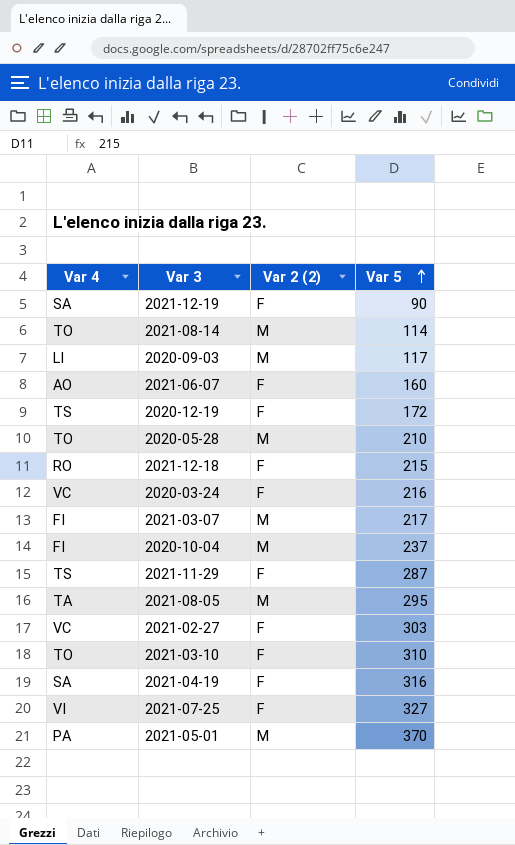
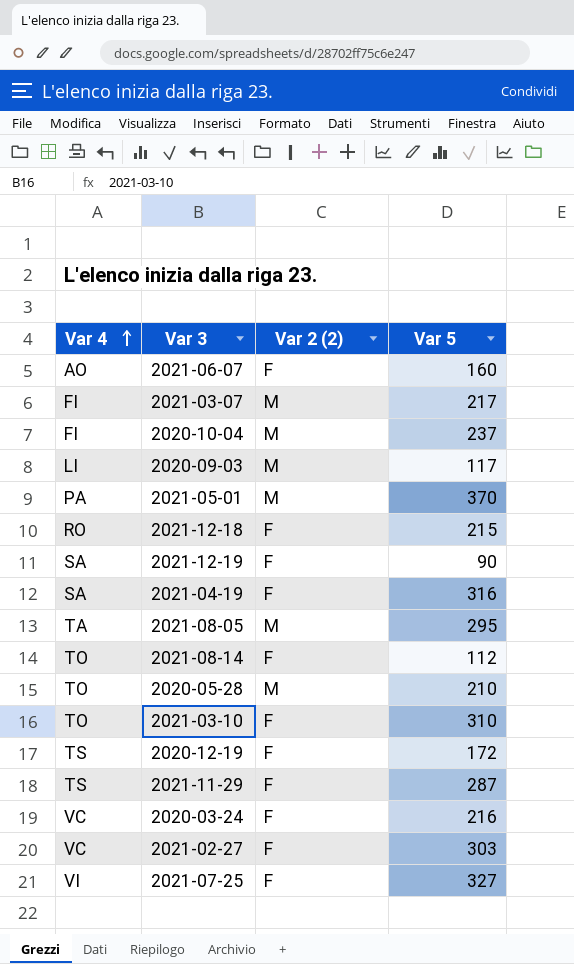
row order: Var 5 ascending -> Var 4 ascending
2021-08-14 | Var 2 (2): M -> F
2021-08-14 | Var 5: 114 -> 112

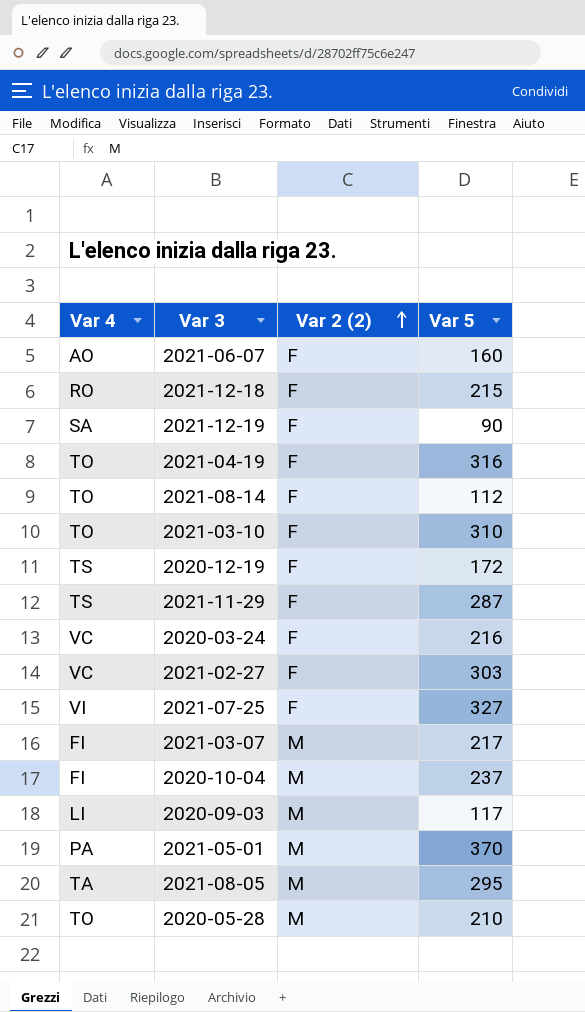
row order: Var 4 ascending -> Var 2 (2) ascending
2021-04-19 | Var 4: SA -> TO

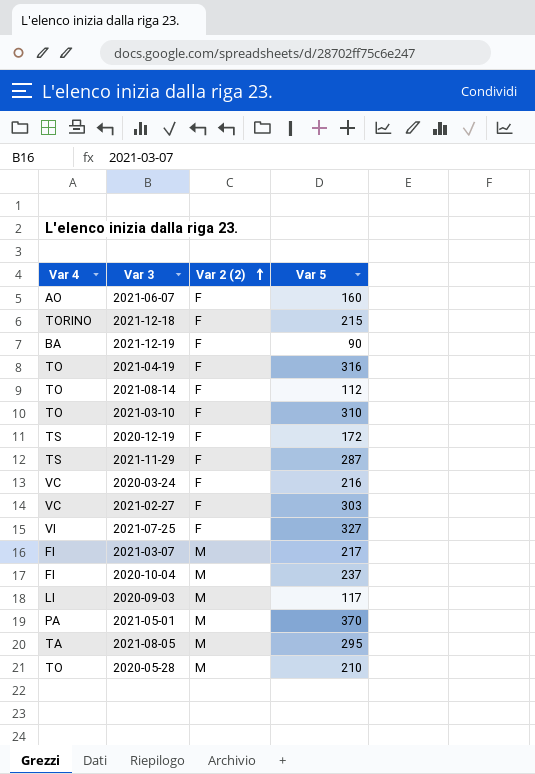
2021-12-18 | Var 4: RO -> TORINO
2021-12-19 | Var 4: SA -> BA

